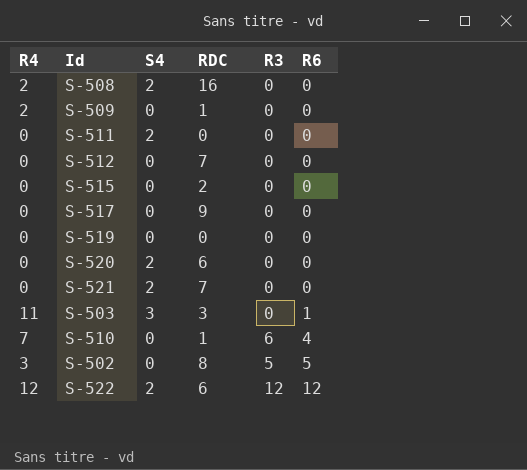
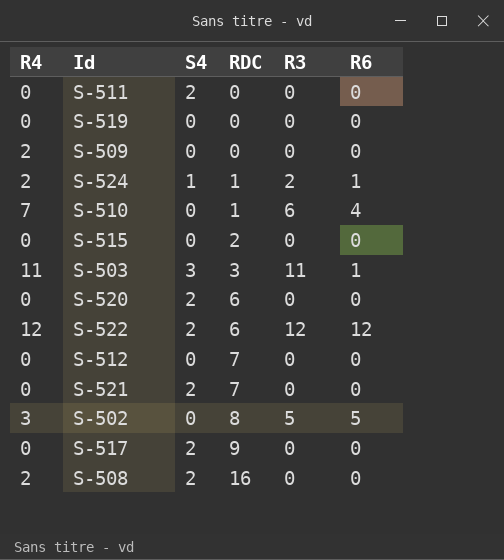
row order: R6 ascending -> RDC ascending
S-509 | RDC: 1 -> 0
row S-524: none -> 2 | 1 | 1 | 2 | 1
S-503 | R3: 0 -> 11
S-517 | S4: 0 -> 2

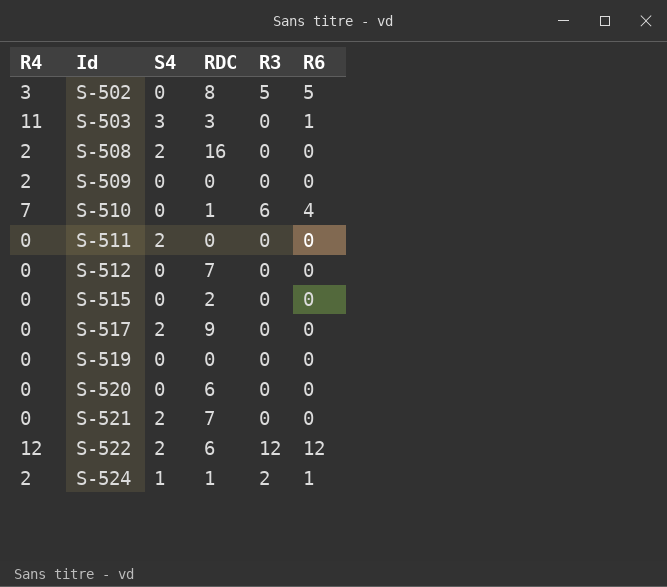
row order: RDC ascending -> Id ascending
S-503 | R3: 11 -> 0
S-520 | S4: 2 -> 0

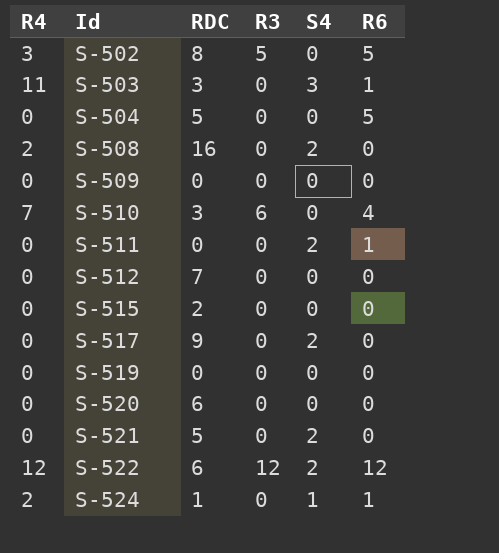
column S4 | position: 3 -> 5
row S-504: none -> 0 | 5 | 0 | 0 | 5
S-509 | R4: 2 -> 0
S-510 | RDC: 1 -> 3
S-511 | R6: 0 -> 1
S-521 | RDC: 7 -> 5
S-524 | R3: 2 -> 0

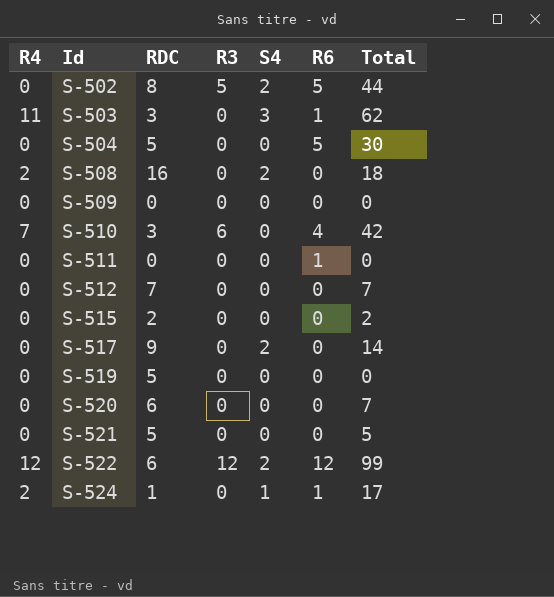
column Total | position: none -> 7
S-502 | R4: 3 -> 0
S-502 | S4: 0 -> 2
S-511 | S4: 2 -> 0
S-519 | RDC: 0 -> 5
S-521 | S4: 2 -> 0

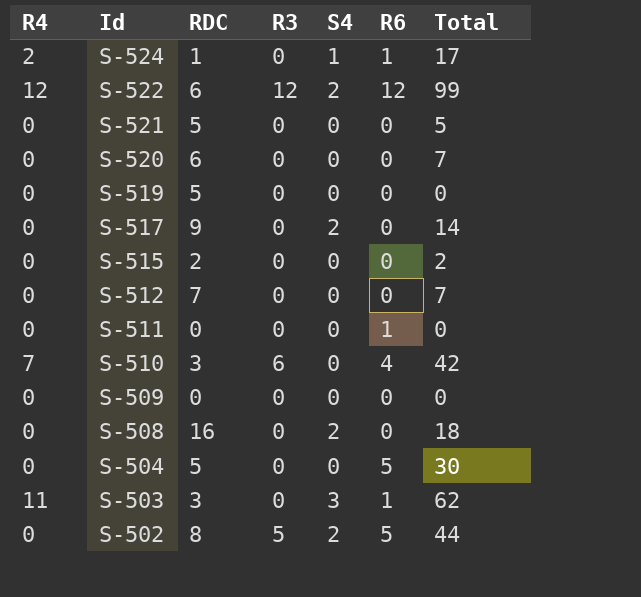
row order: Id ascending -> Id descending
S-508 | R4: 2 -> 0

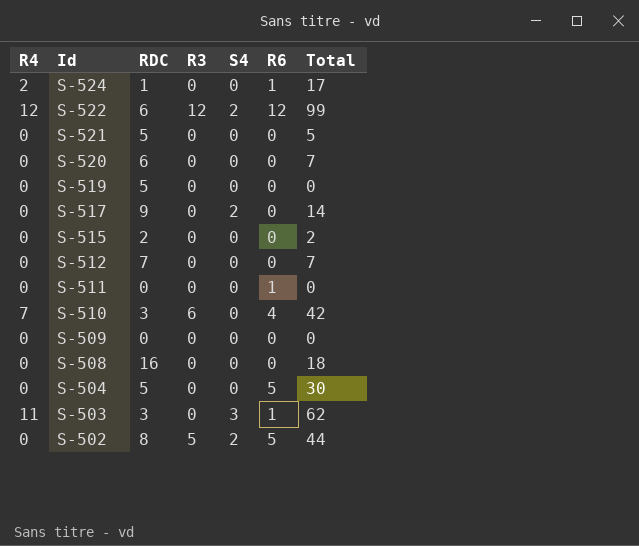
S-524 | S4: 1 -> 0
S-508 | S4: 2 -> 0

